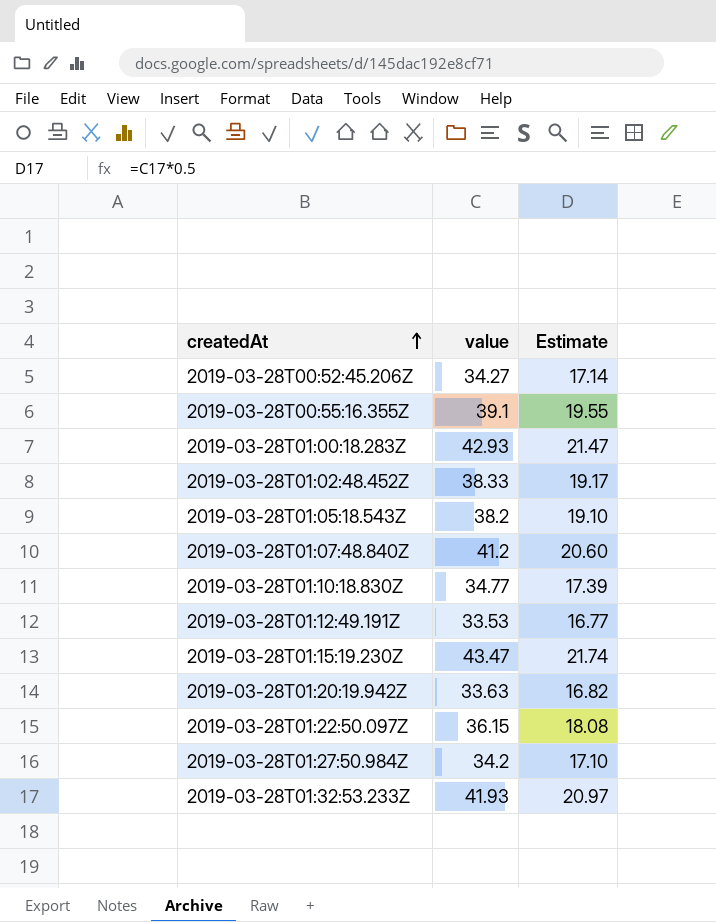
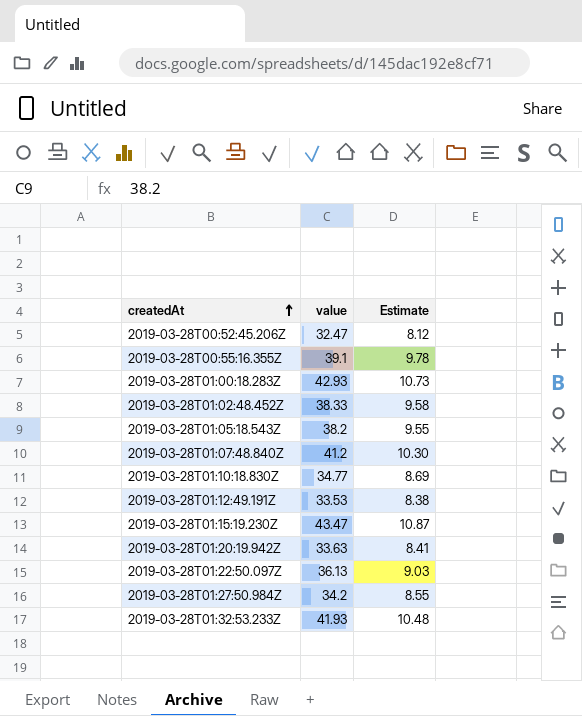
column Estimate | formula: [value] * 0.5 -> [value] * 0.25
2019-03-28T00:52:45.206Z | value: 34.27 -> 32.47
2019-03-28T01:22:50.097Z | value: 36.15 -> 36.13

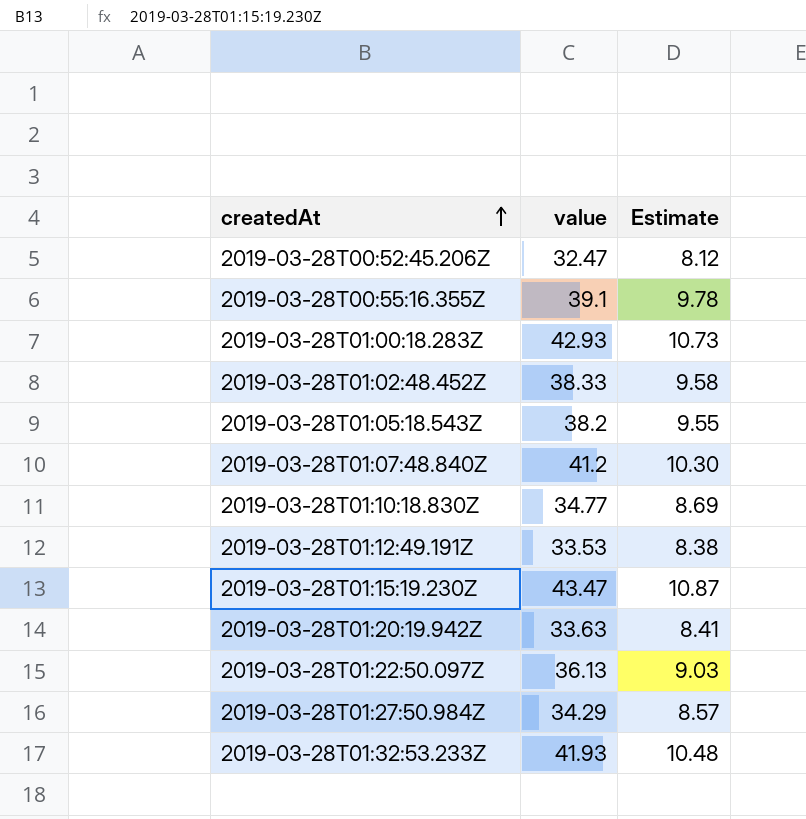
2019-03-28T01:27:50.984Z | value: 34.2 -> 34.29
2019-03-28T01:27:50.984Z | Estimate: 8.55 -> 8.57

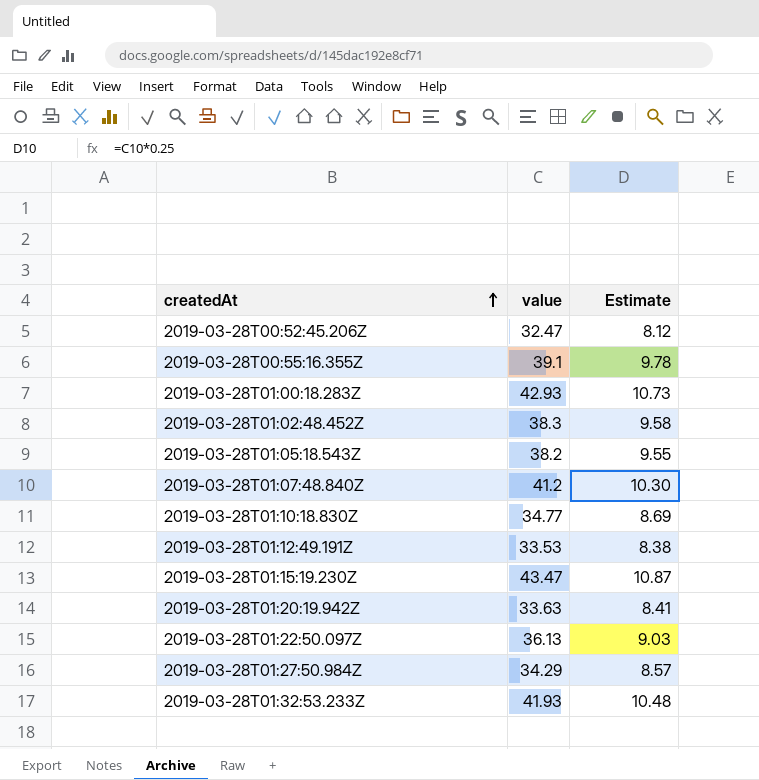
2019-03-28T01:02:48.452Z | value: 38.33 -> 38.3

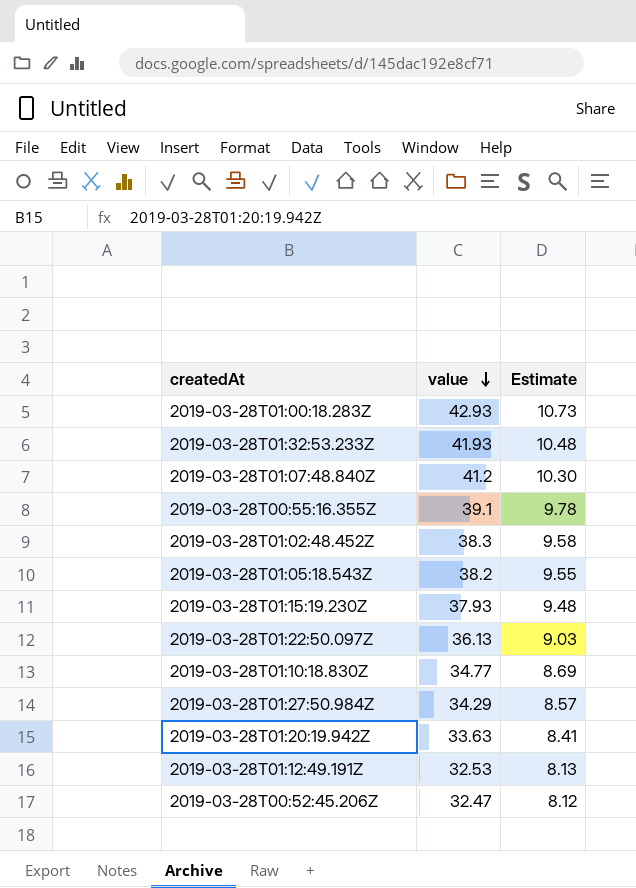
row order: createdAt ascending -> value descending
2019-03-28T01:15:19.230Z | value: 43.47 -> 37.93
2019-03-28T01:15:19.230Z | Estimate: 10.87 -> 9.48
2019-03-28T01:12:49.191Z | value: 33.53 -> 32.53
2019-03-28T01:12:49.191Z | Estimate: 8.38 -> 8.13

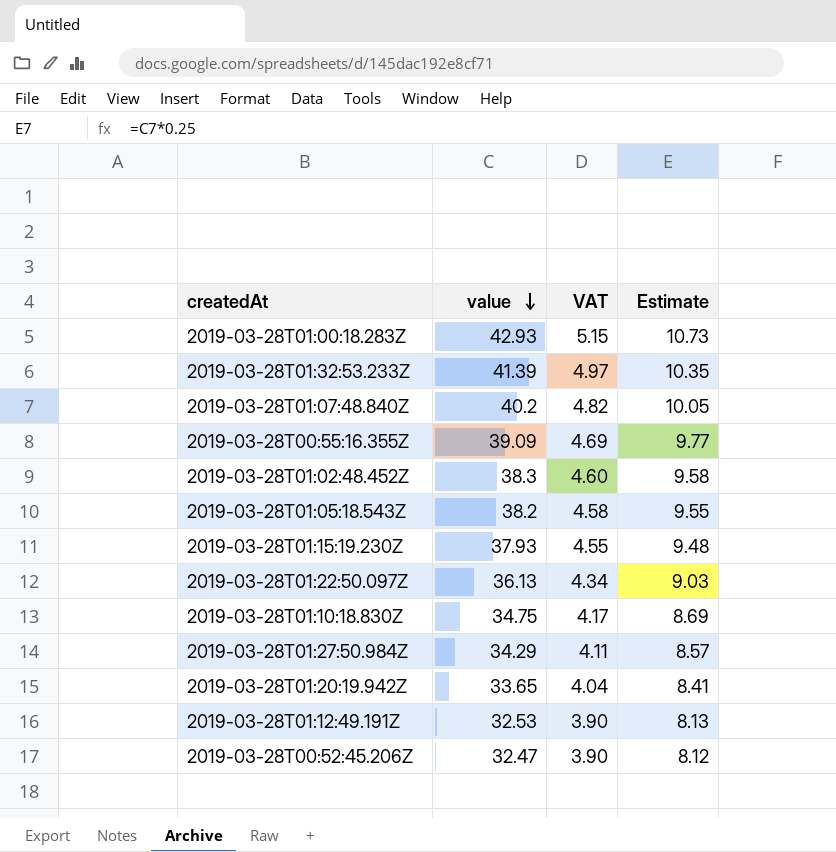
column VAT | formula: none -> [value] * 0.12
2019-03-28T01:32:53.233Z | value: 41.93 -> 41.39
2019-03-28T01:32:53.233Z | Estimate: 10.48 -> 10.35
2019-03-28T01:07:48.840Z | value: 41.2 -> 40.2
2019-03-28T01:07:48.840Z | Estimate: 10.30 -> 10.05
2019-03-28T00:55:16.355Z | value: 39.1 -> 39.09
2019-03-28T00:55:16.355Z | Estimate: 9.78 -> 9.77
2019-03-28T01:10:18.830Z | value: 34.77 -> 34.75
2019-03-28T01:20:19.942Z | value: 33.63 -> 33.65

